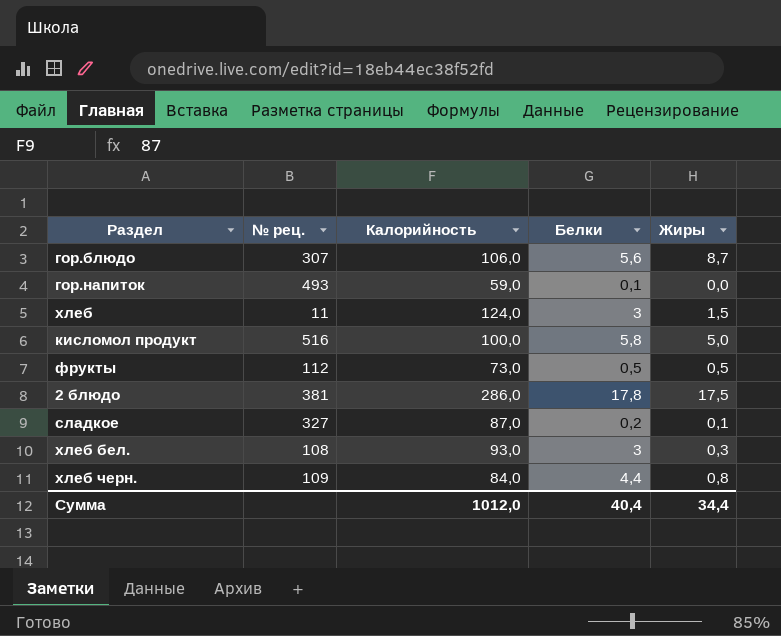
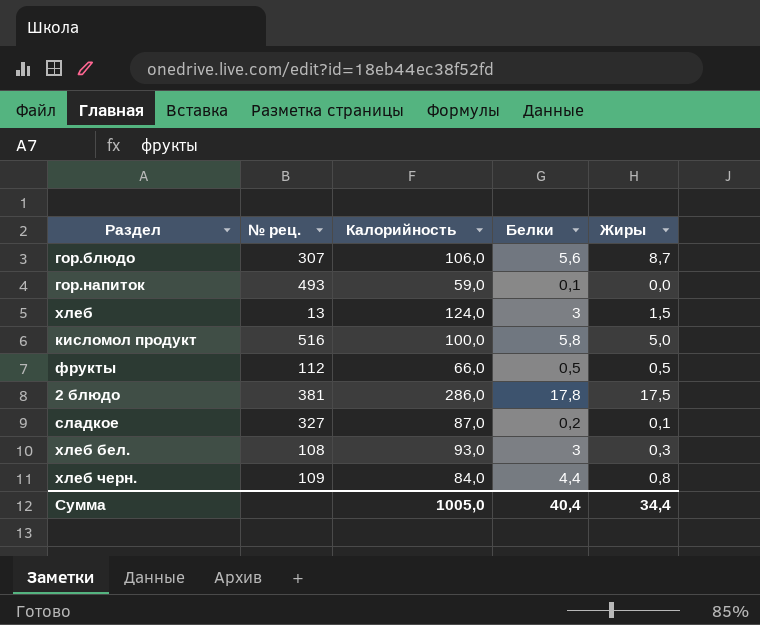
хлеб | № рец.: 11 -> 13
фрукты | Калорийность: 73,0 -> 66,0
Сумма | Калорийность: 1012,0 -> 1005,0

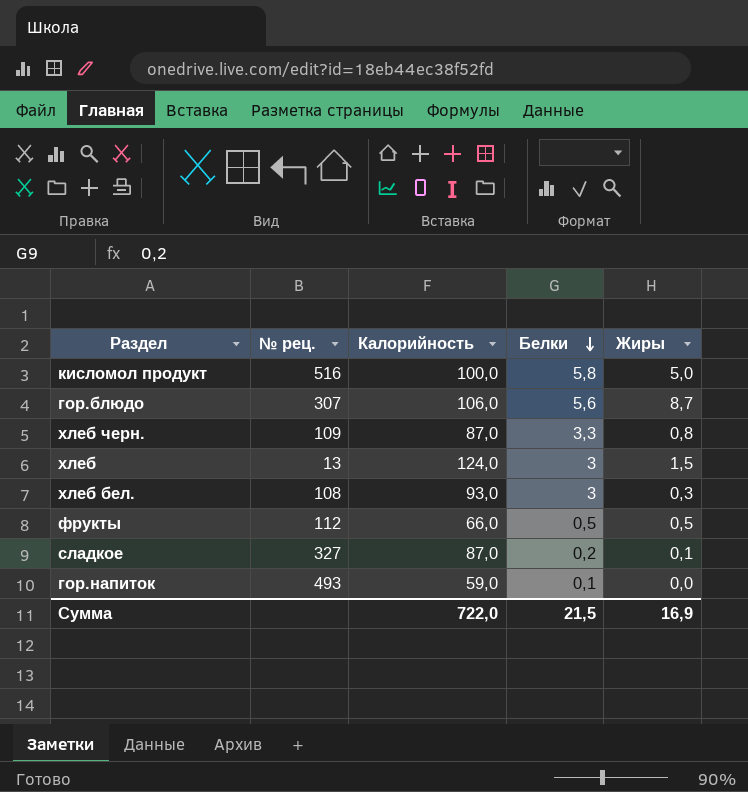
row order: none -> Белки descending
row 2 блюдо: 381 | 286,0 | 17,8 | 17,5 -> none
хлеб черн. | Калорийность: 84,0 -> 87,0
хлеб черн. | Белки: 4,4 -> 3,3
Сумма | Калорийность: 1005,0 -> 722,0
Сумма | Белки: 40,4 -> 21,5
Сумма | Жиры: 34,4 -> 16,9

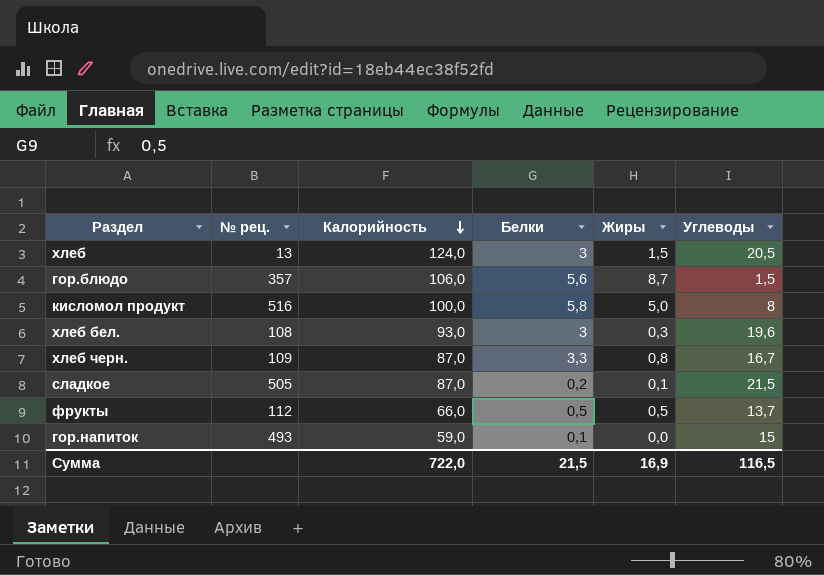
row order: Белки descending -> Калорийность descending
column Углеводы | position: none -> 6
гор.блюдо | № рец.: 307 -> 357
сладкое | № рец.: 327 -> 505

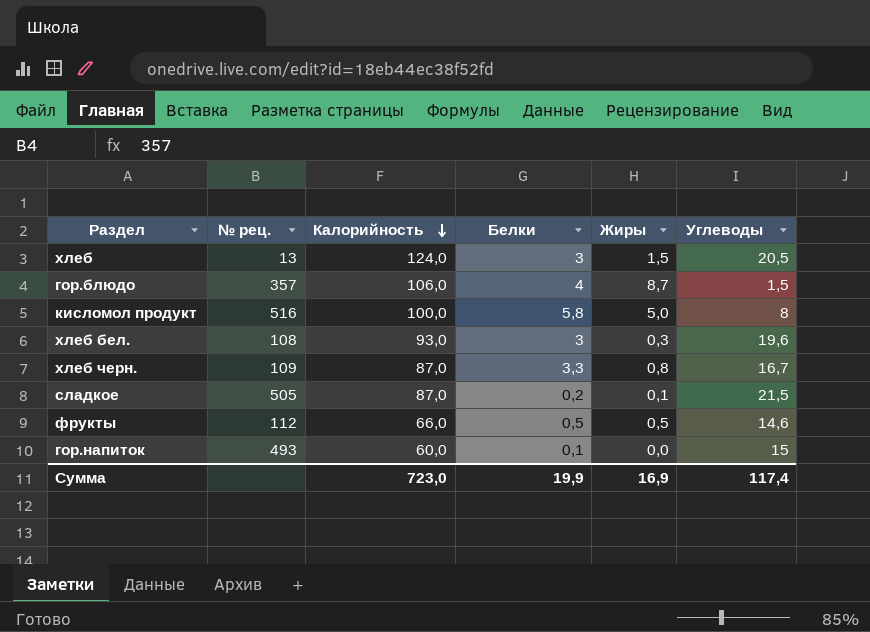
гор.блюдо | Белки: 5,6 -> 4
фрукты | Углеводы: 13,7 -> 14,6
гор.напиток | Калорийность: 59,0 -> 60,0
Сумма | Калорийность: 722,0 -> 723,0
Сумма | Белки: 21,5 -> 19,9
Сумма | Углеводы: 116,5 -> 117,4

